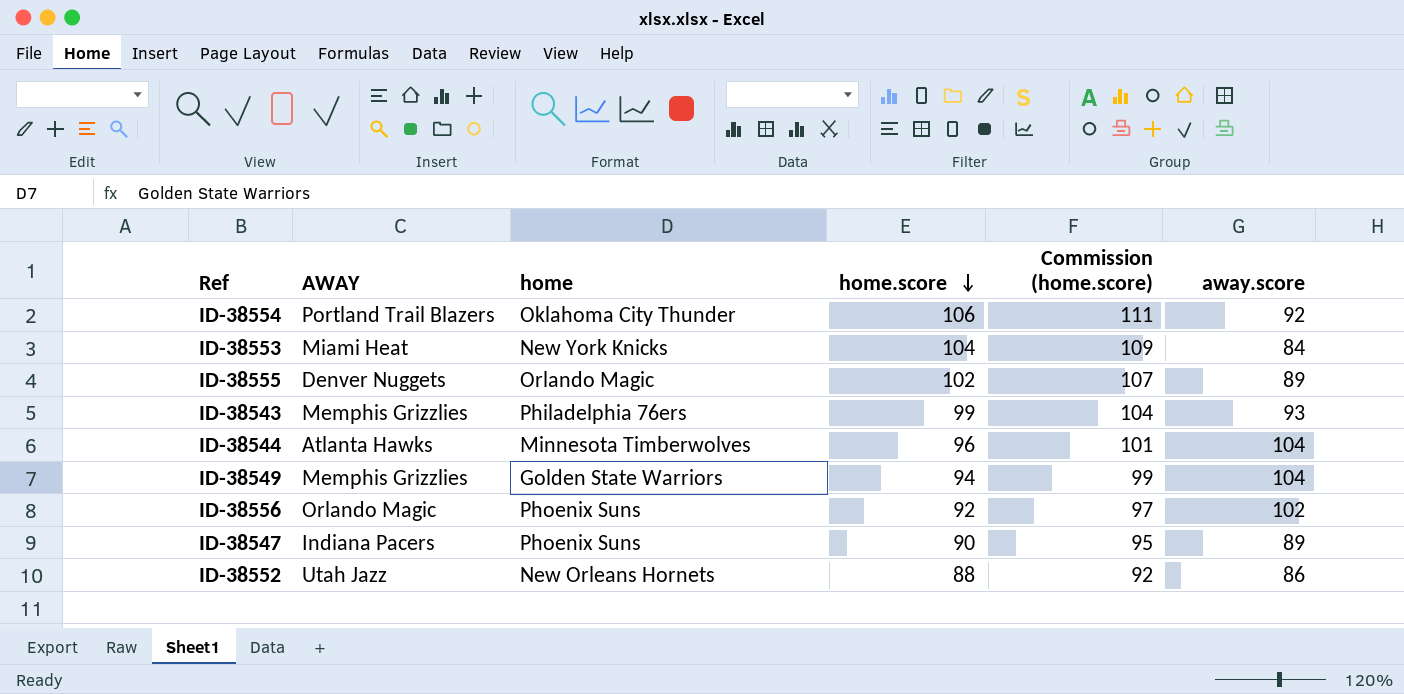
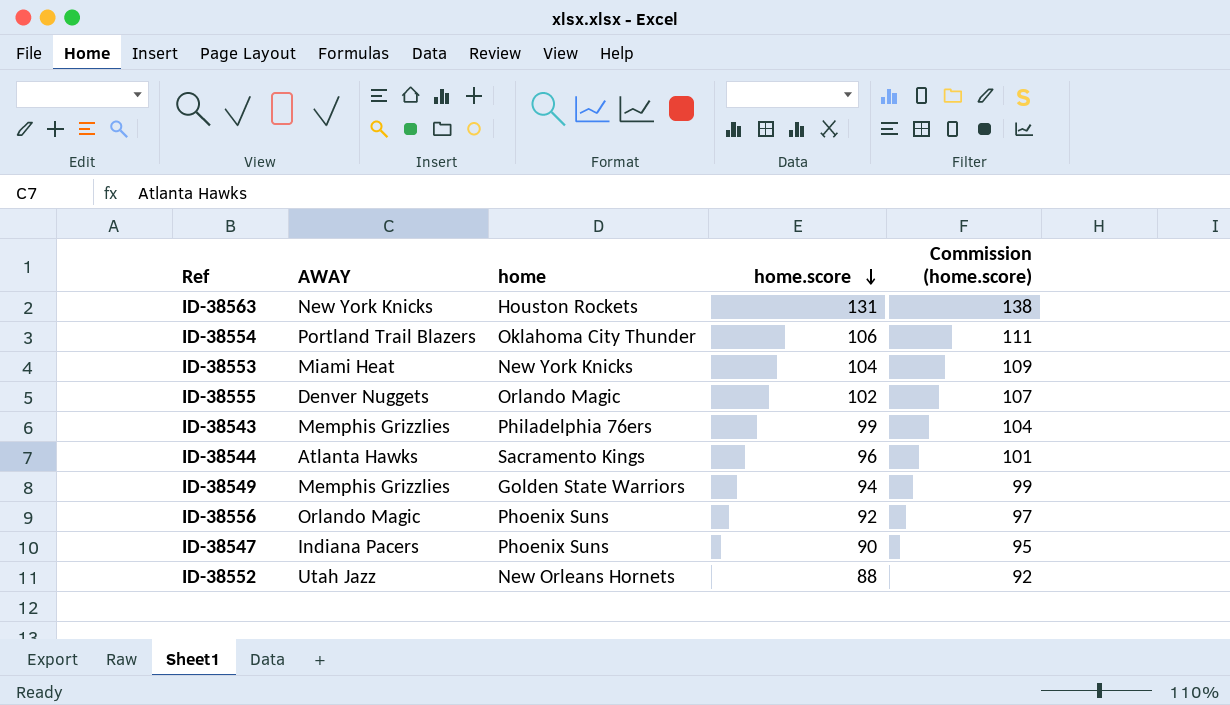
column away.score | position: 6 -> none
row ID-38563: none -> New York Knicks | Houston Rockets | 131 | 138
ID-38544 | home: Minnesota Timberwolves -> Sacramento Kings

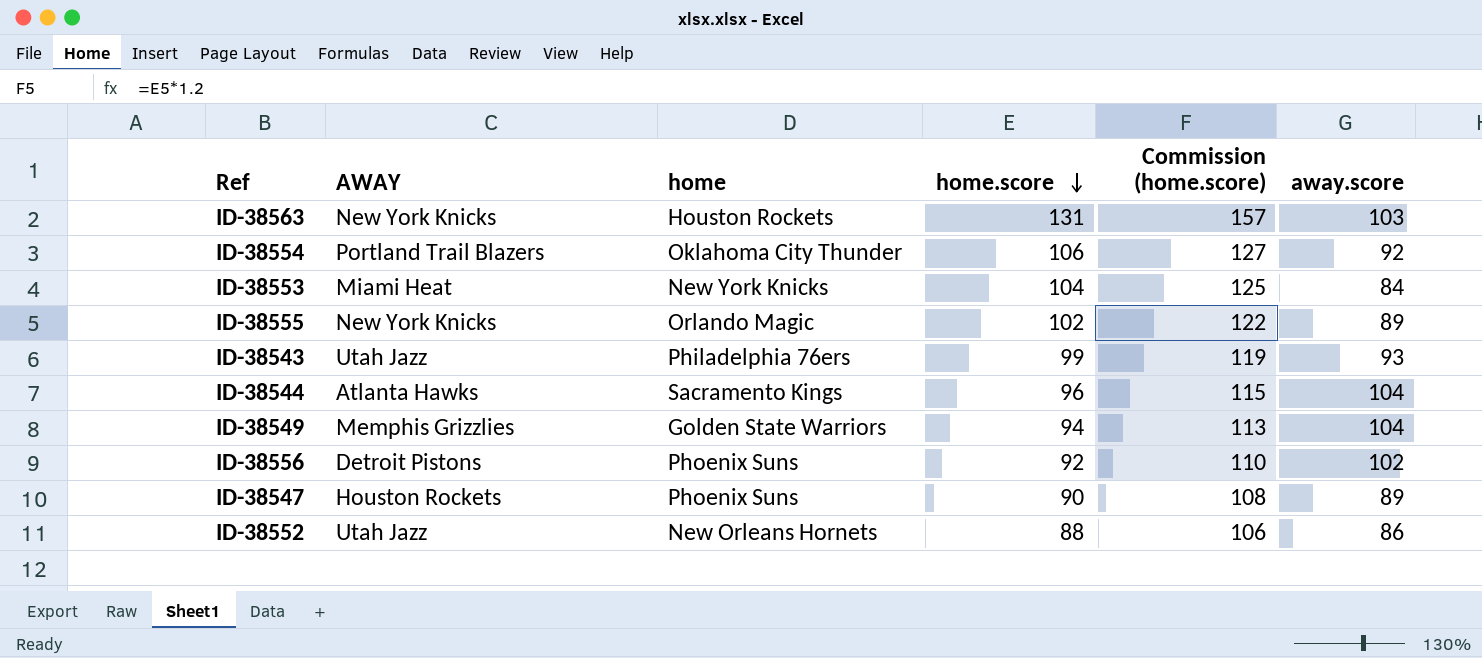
column Commission (home.score) | formula: [home.score] * 1.05 -> [home.score] * 1.2
column away.score | position: none -> 6
ID-38555 | AWAY: Denver Nuggets -> New York Knicks
ID-38543 | AWAY: Memphis Grizzlies -> Utah Jazz
ID-38556 | AWAY: Orlando Magic -> Detroit Pistons
ID-38547 | AWAY: Indiana Pacers -> Houston Rockets

